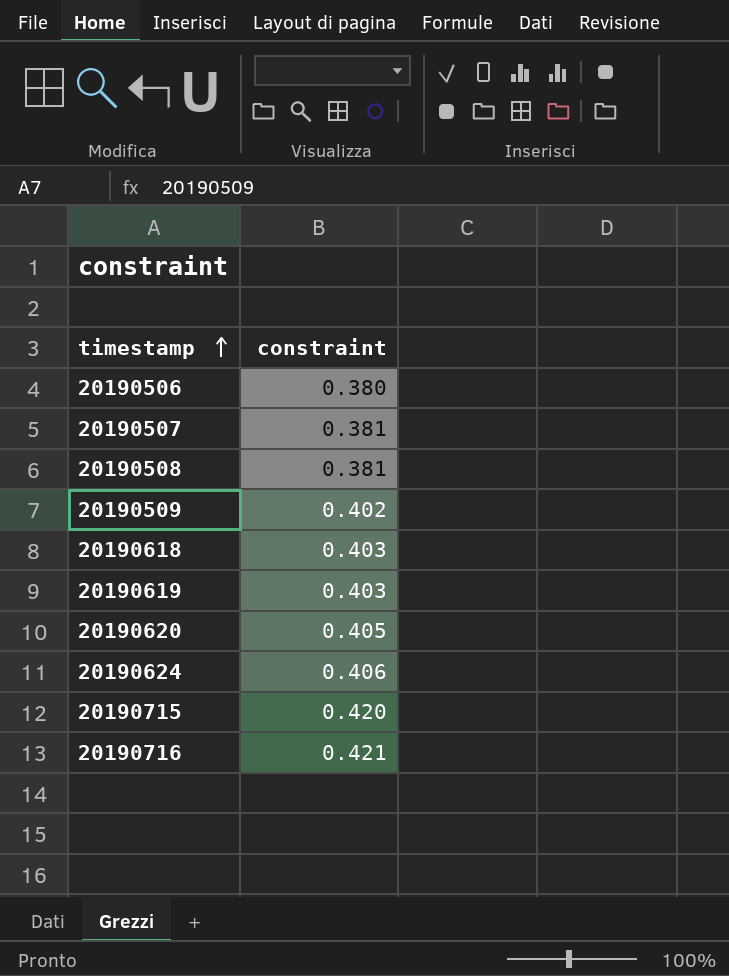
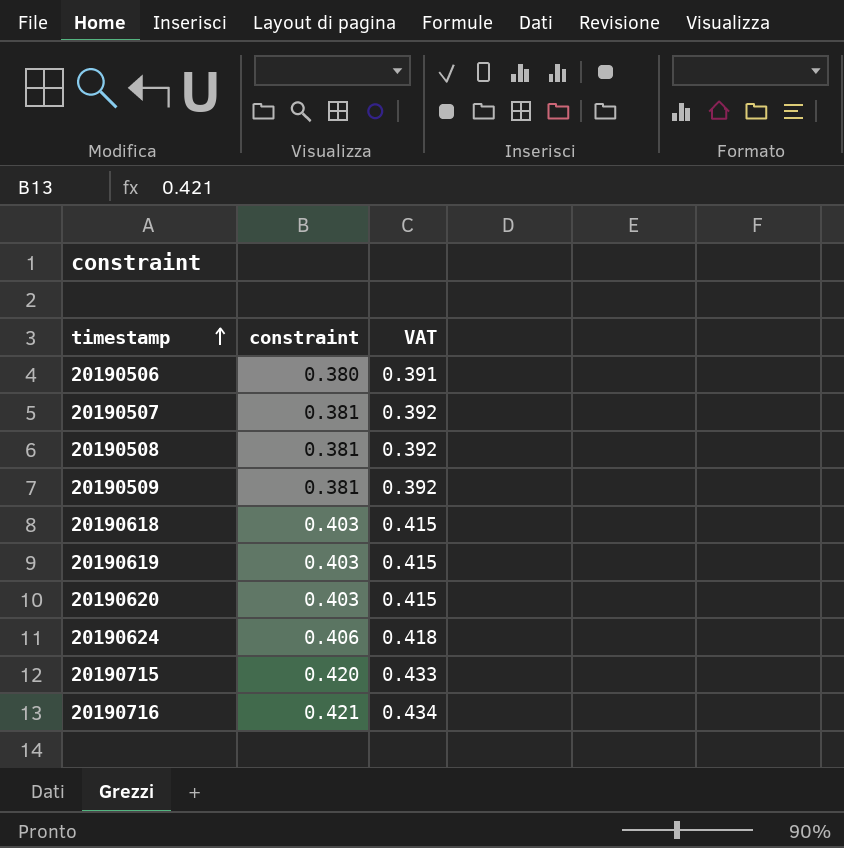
column VAT | formula: none -> [constraint] * 1.03
20190509 | constraint: 0.402 -> 0.381
20190620 | constraint: 0.405 -> 0.403

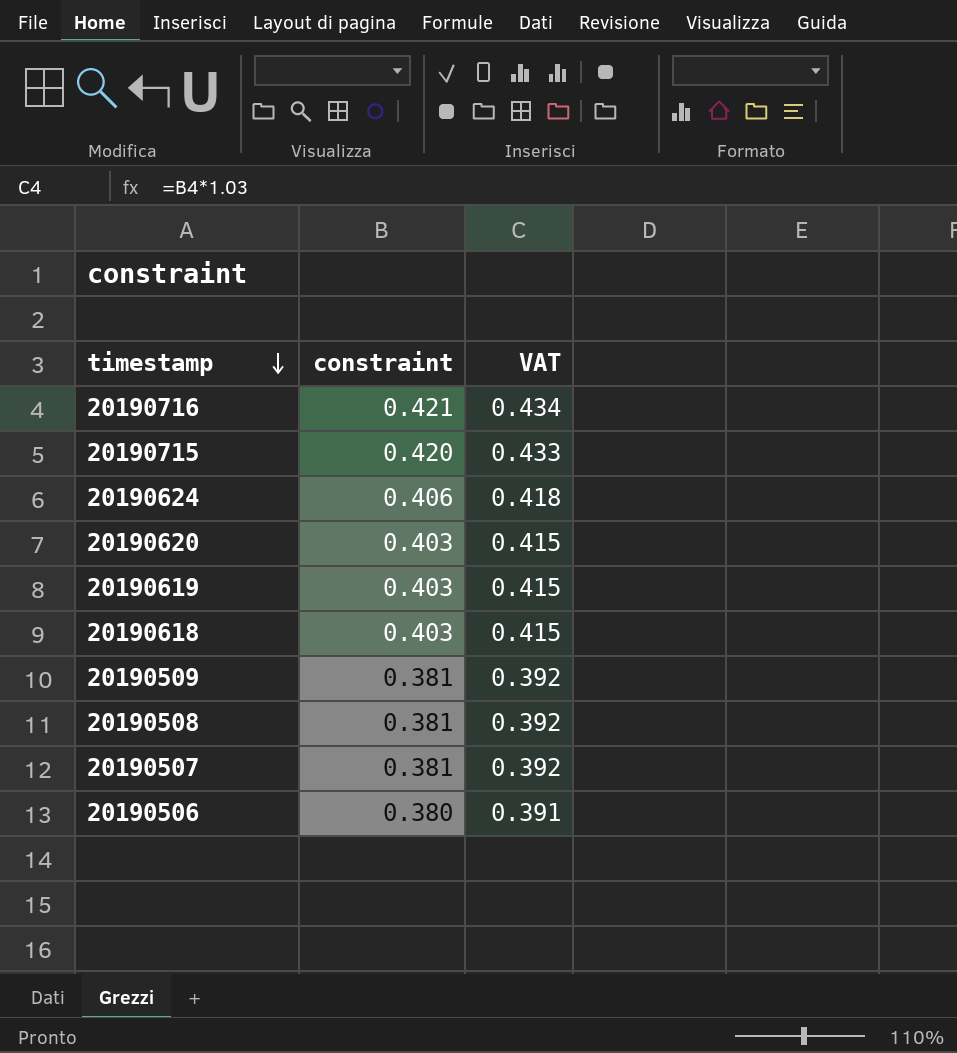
row order: timestamp ascending -> timestamp descending

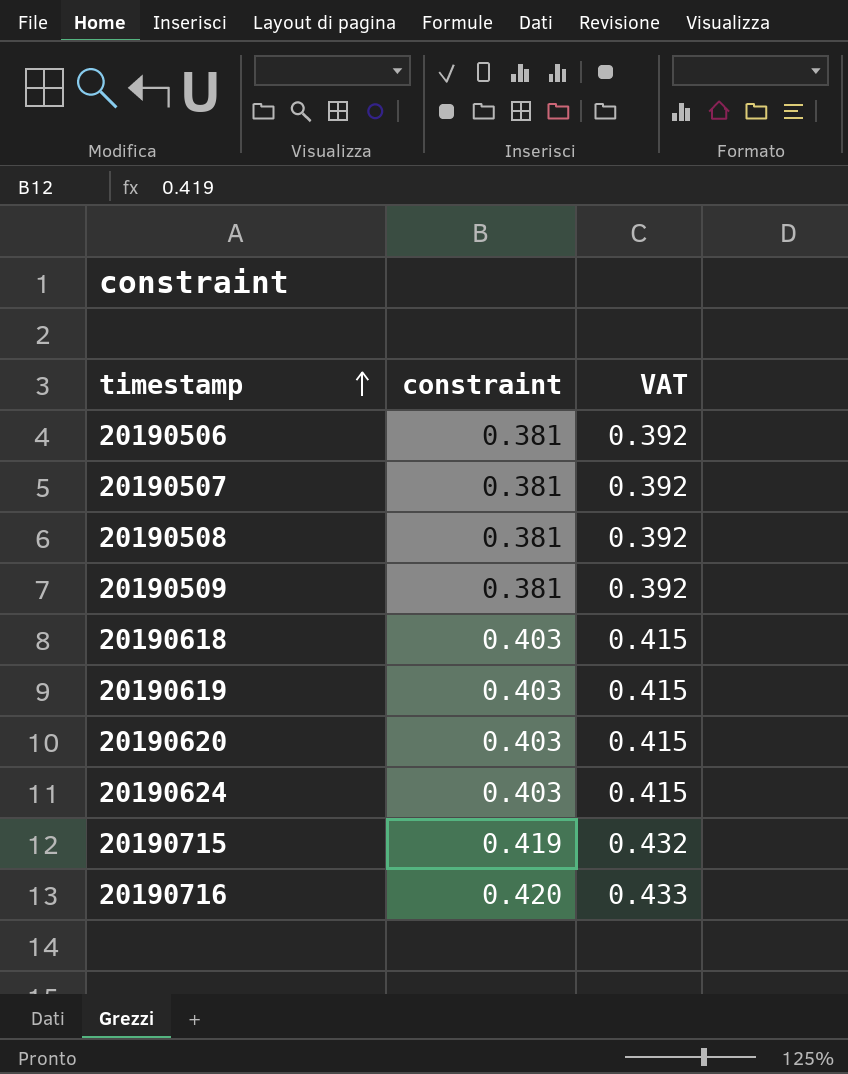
row order: timestamp descending -> timestamp ascending
20190506 | constraint: 0.380 -> 0.381
20190506 | VAT: 0.391 -> 0.392
20190624 | constraint: 0.406 -> 0.403
20190624 | VAT: 0.418 -> 0.415
20190715 | constraint: 0.420 -> 0.419
20190715 | VAT: 0.433 -> 0.432
20190716 | constraint: 0.421 -> 0.420
20190716 | VAT: 0.434 -> 0.433

